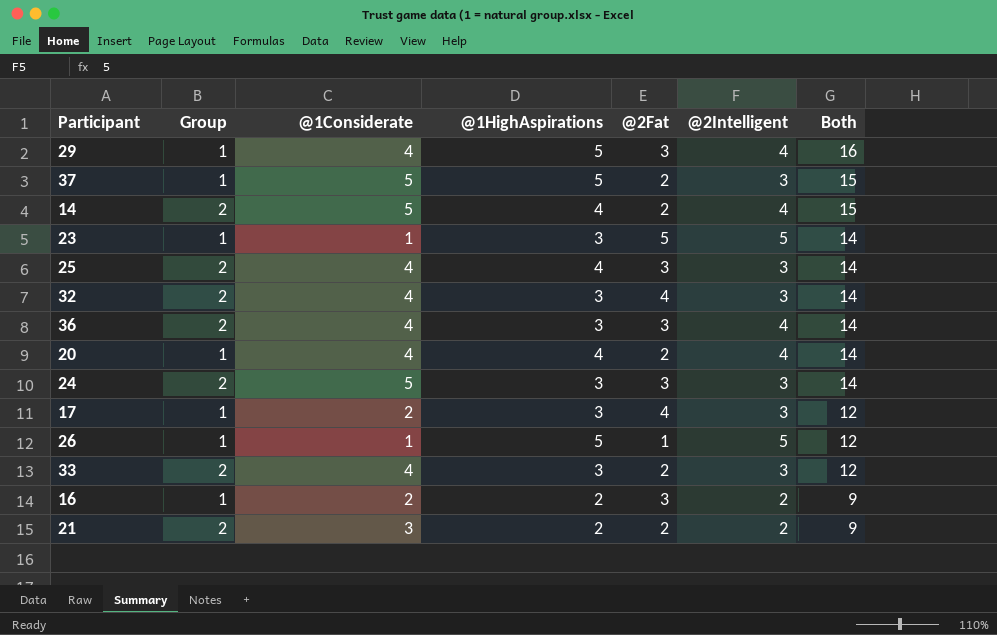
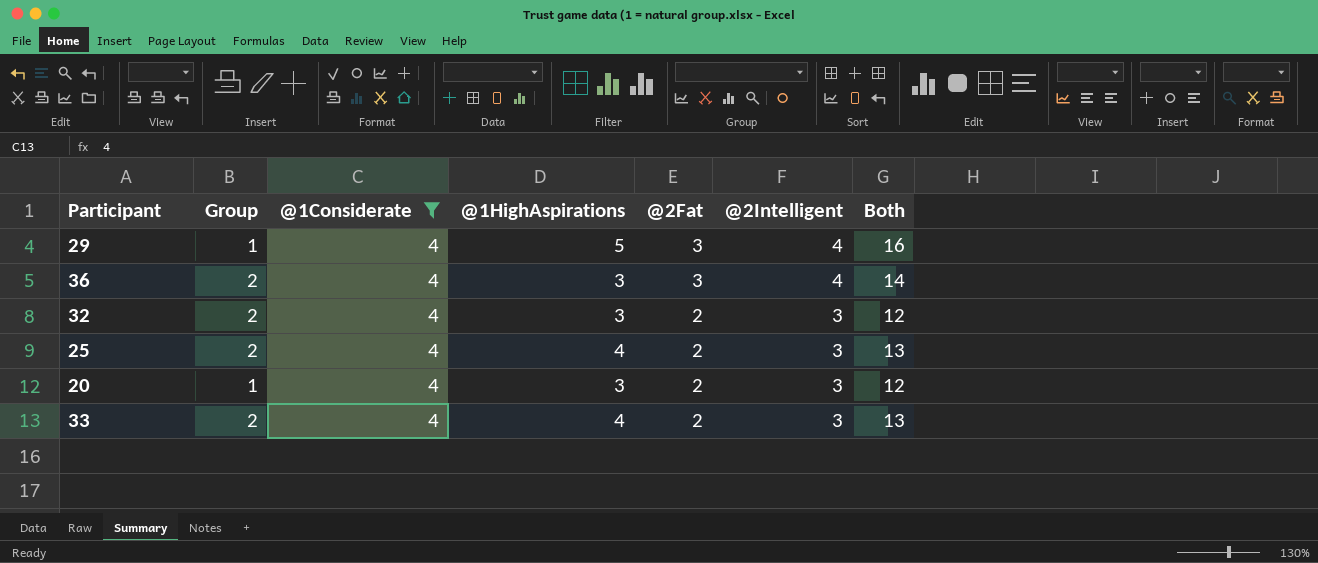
filter: none -> @1Considerate = 4
row order: Both descending -> @2Fat descending
32 | @2Fat: 4 -> 2
32 | Both: 14 -> 12
25 | @2Fat: 3 -> 2
25 | Both: 14 -> 13
20 | @1HighAspirations: 4 -> 3
20 | @2Intelligent: 4 -> 3
20 | Both: 14 -> 12
33 | @1HighAspirations: 3 -> 4
33 | Both: 12 -> 13

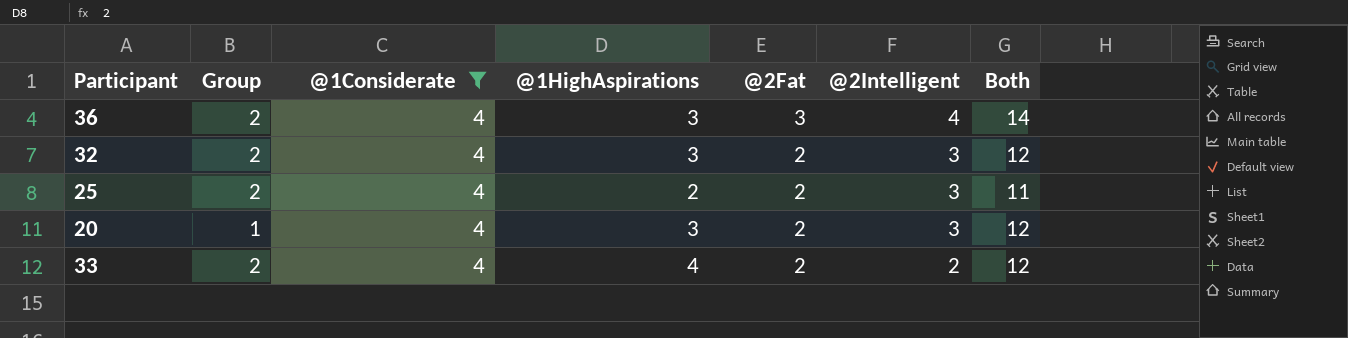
row 29: 1 | 4 | 5 | 3 | 4 | 16 -> none
25 | @1HighAspirations: 4 -> 2
25 | Both: 13 -> 11
33 | @2Intelligent: 3 -> 2
33 | Both: 13 -> 12

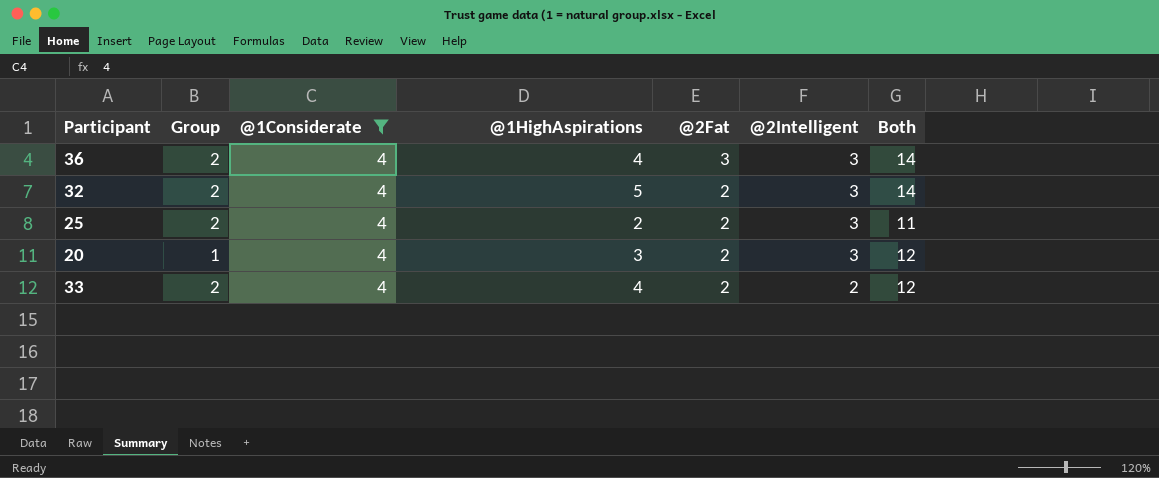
36 | @1HighAspirations: 3 -> 4
36 | @2Intelligent: 4 -> 3
32 | @1HighAspirations: 3 -> 5
32 | Both: 12 -> 14

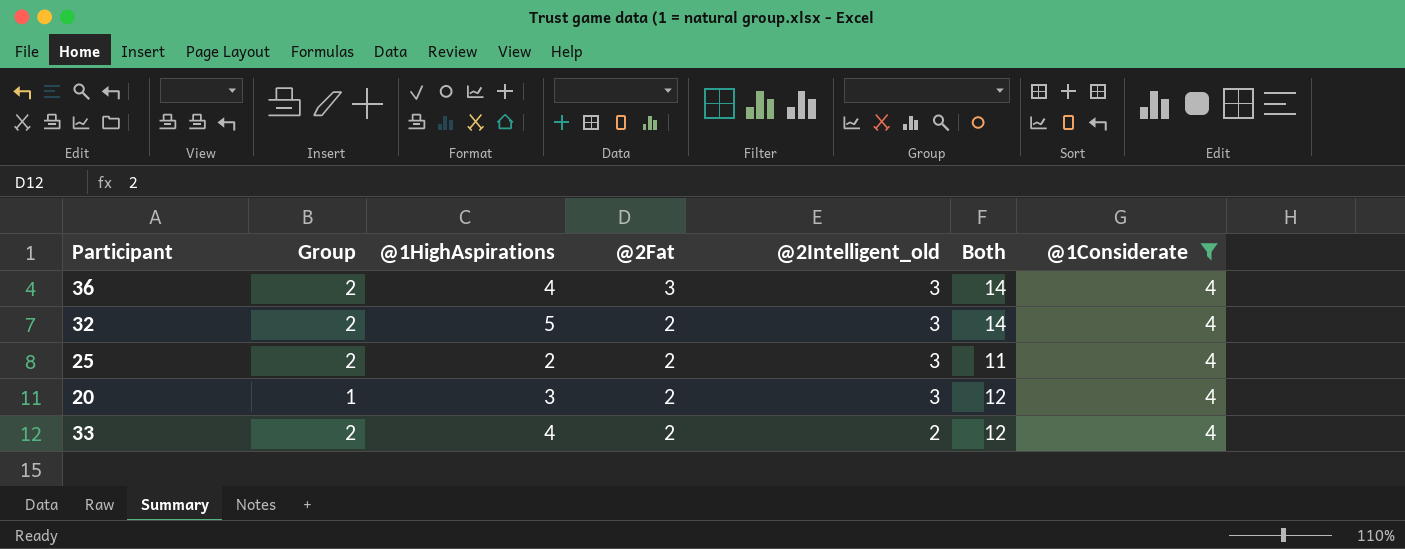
column name: @2Intelligent -> @2Intelligent_old
column @1Considerate | position: 3 -> 7

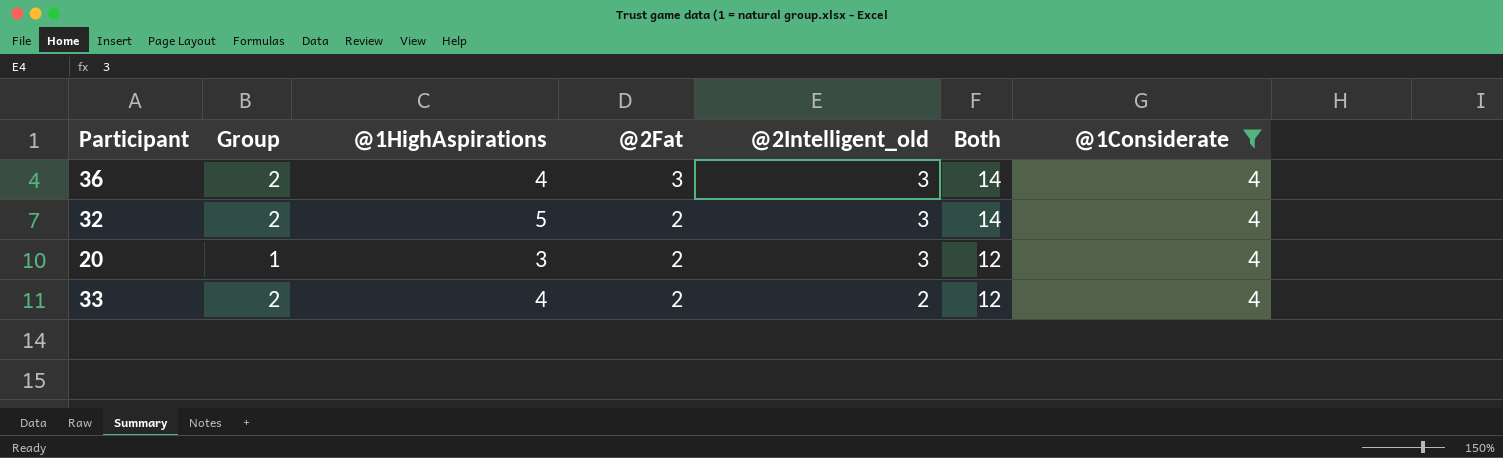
row 25: 2 | 2 | 2 | 3 | 11 | 4 -> none

